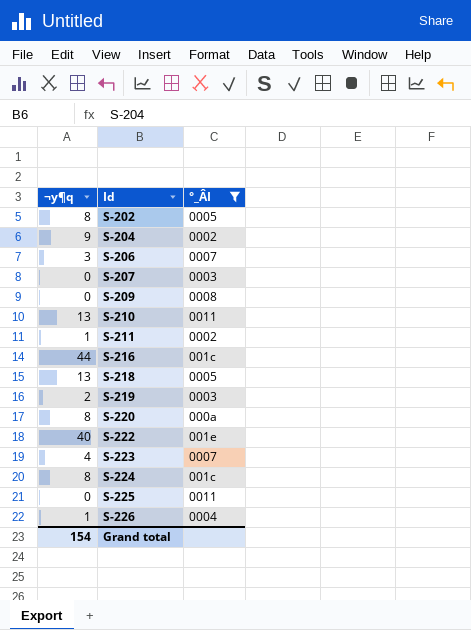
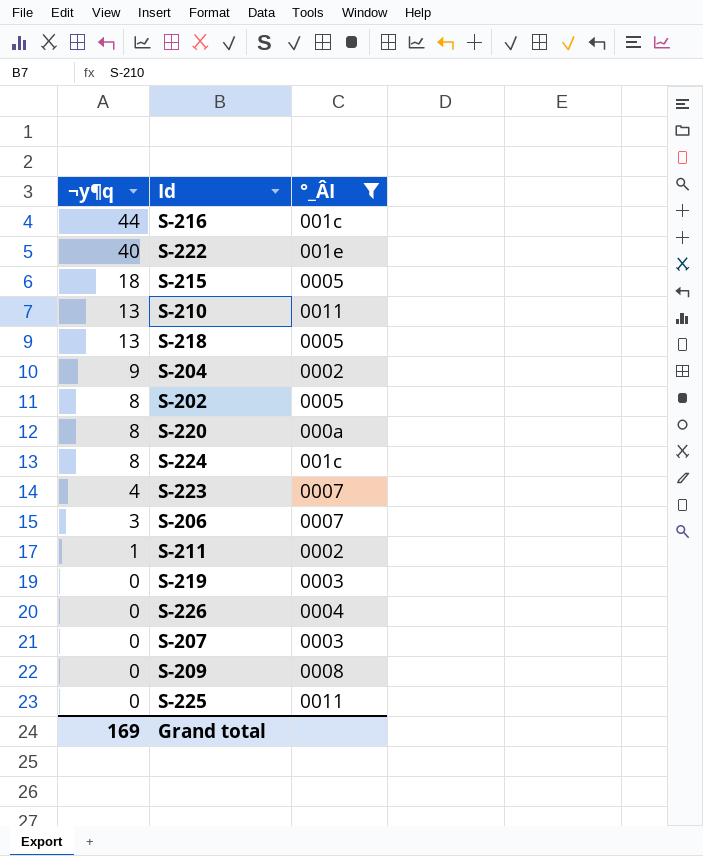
row order: Id ascending -> ¬y¶q descending
row S-215: none -> 18 | 0005
S-219 | ¬y¶q: 2 -> 0
S-226 | ¬y¶q: 1 -> 0
Grand total | ¬y¶q: 154 -> 169

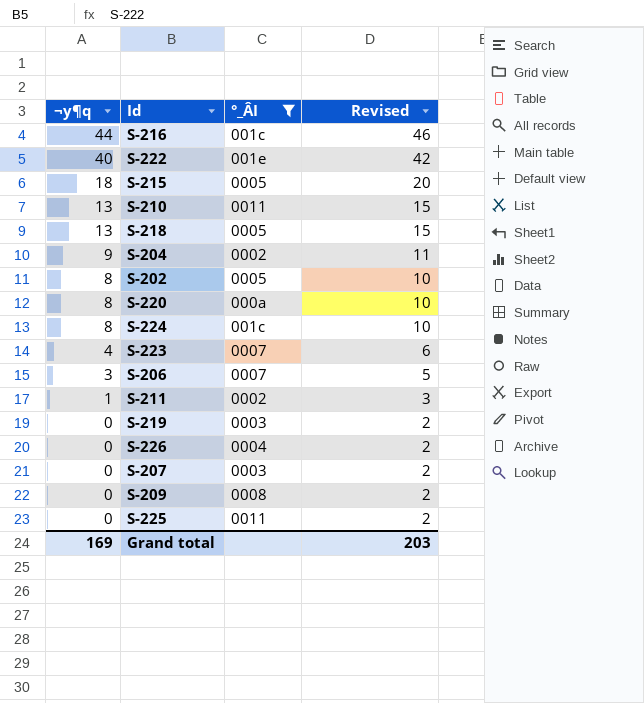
column Revised | formula: none -> [¬y¶q] + 2

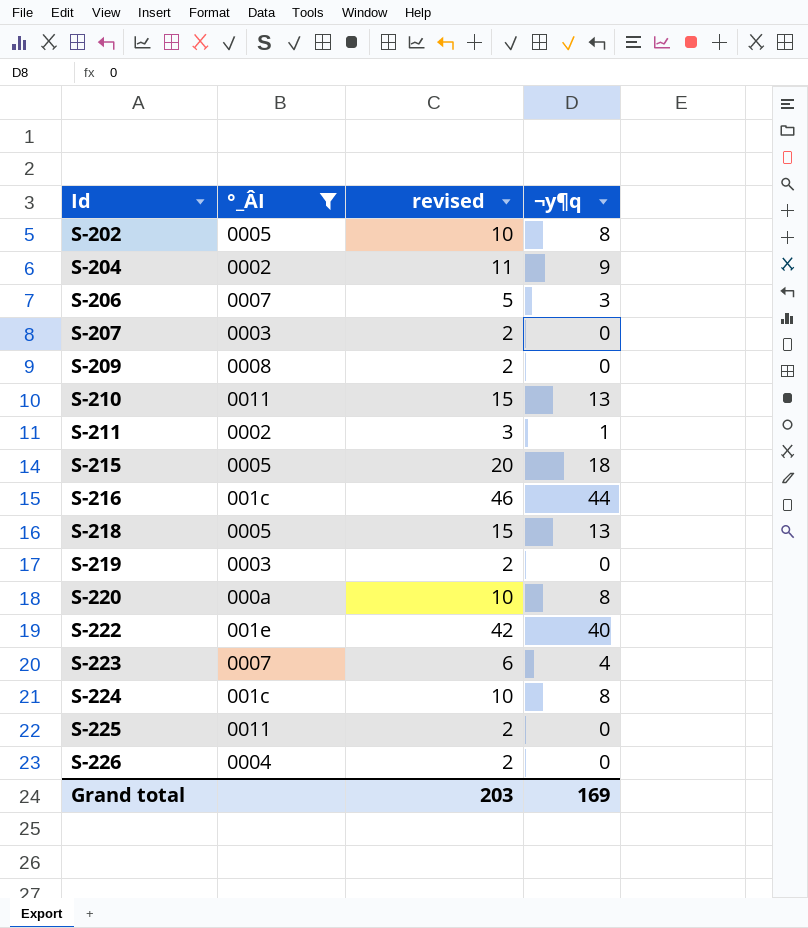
row order: ¬y¶q descending -> Id ascending
column name: Revised -> revised
column ¬y¶q | position: 1 -> 4

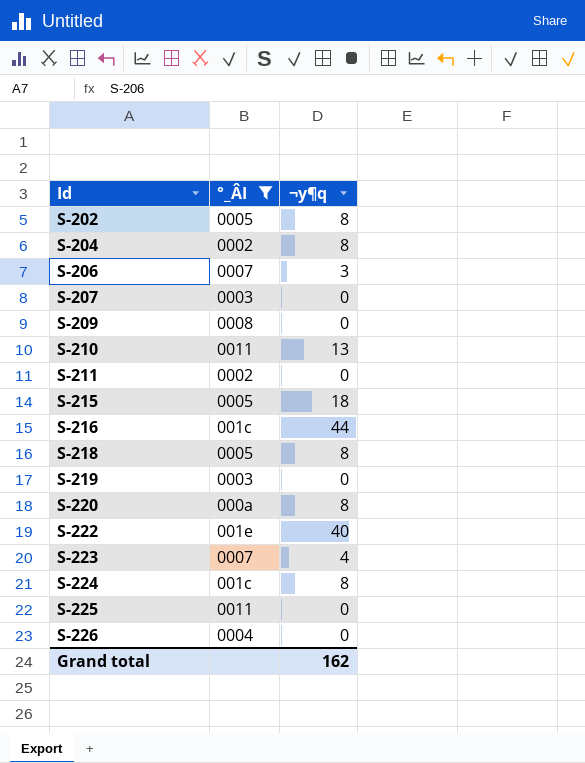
column revised | formula: [¬y¶q] + 2 -> none
S-204 | ¬y¶q: 9 -> 8
S-211 | ¬y¶q: 1 -> 0
S-218 | ¬y¶q: 13 -> 8
Grand total | ¬y¶q: 169 -> 162

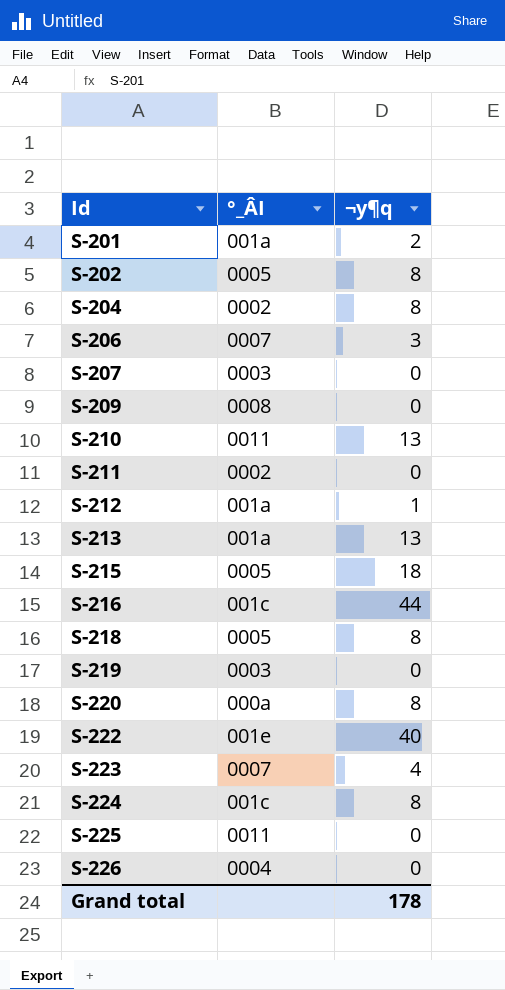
filter: °_ÂI != 001a -> none
Grand total | ¬y¶q: 162 -> 178

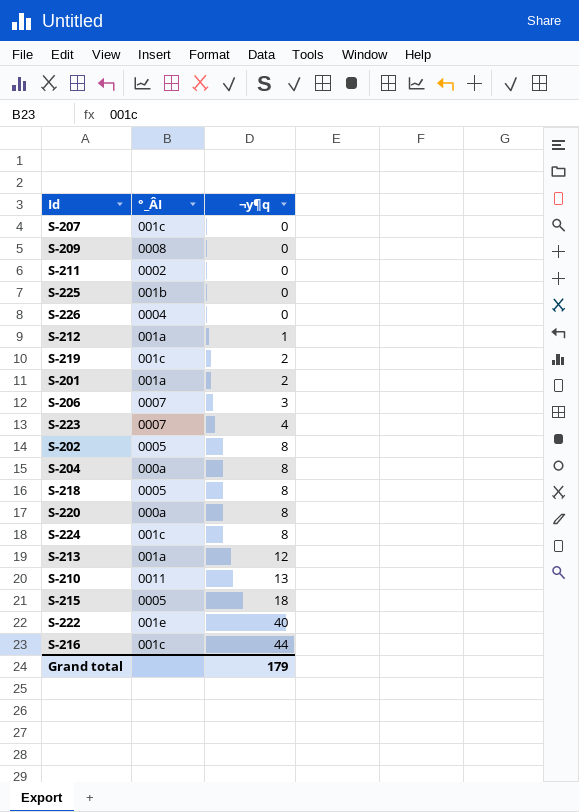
row order: Id ascending -> ¬y¶q ascending
S-207 | °_ÂI: 0003 -> 001c
S-225 | °_ÂI: 0011 -> 001b
S-219 | °_ÂI: 0003 -> 001c
S-219 | ¬y¶q: 0 -> 2
S-204 | °_ÂI: 0002 -> 000a
S-213 | ¬y¶q: 13 -> 12
Grand total | ¬y¶q: 178 -> 179

